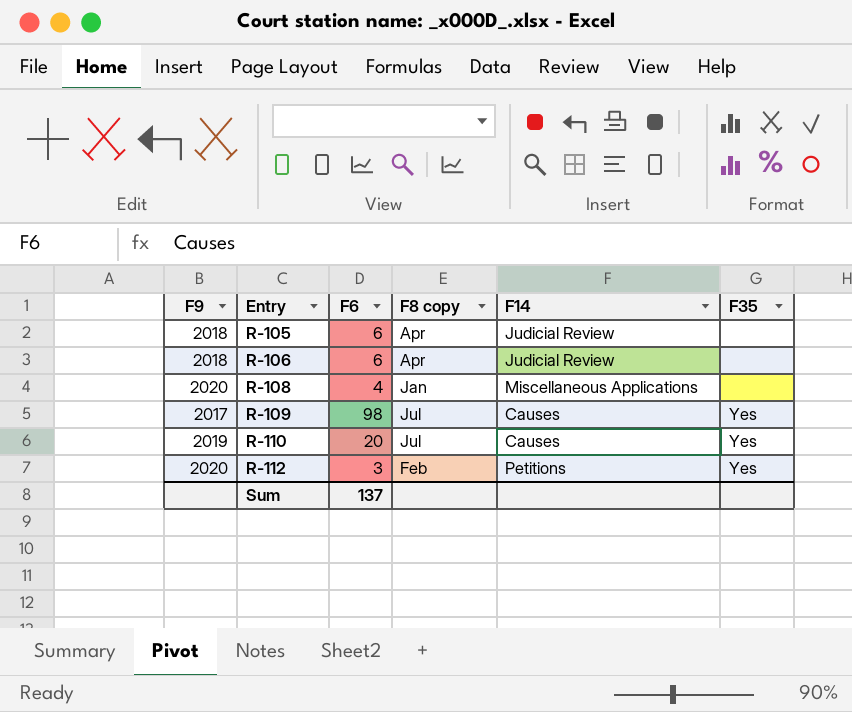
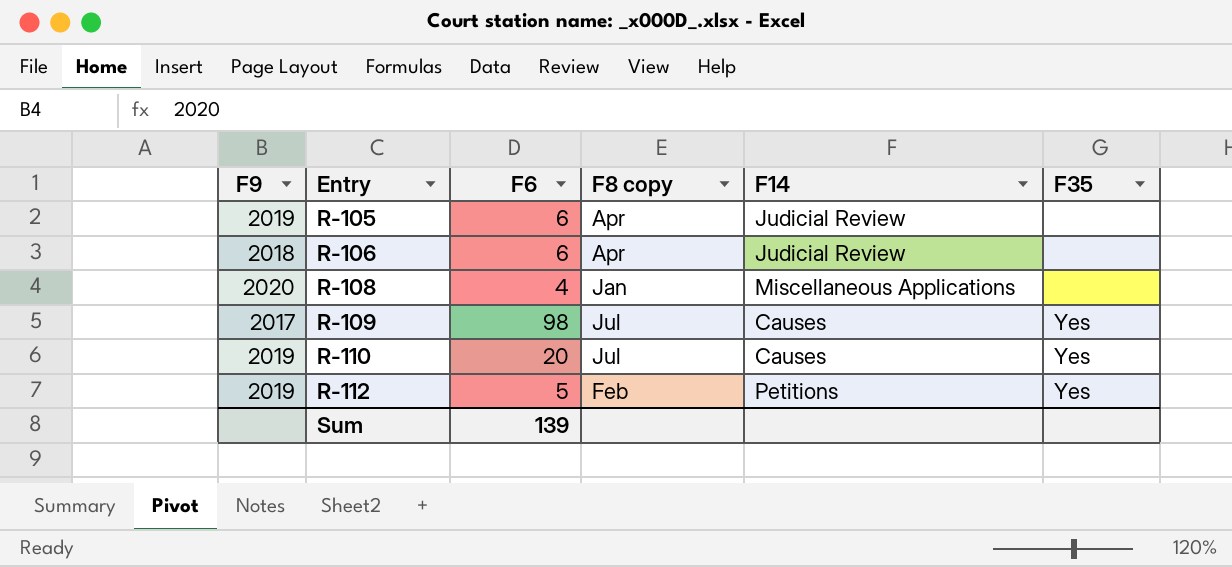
R-105 | F9: 2018 -> 2019
R-112 | F9: 2020 -> 2019
R-112 | F6: 3 -> 5
Sum | F6: 137 -> 139

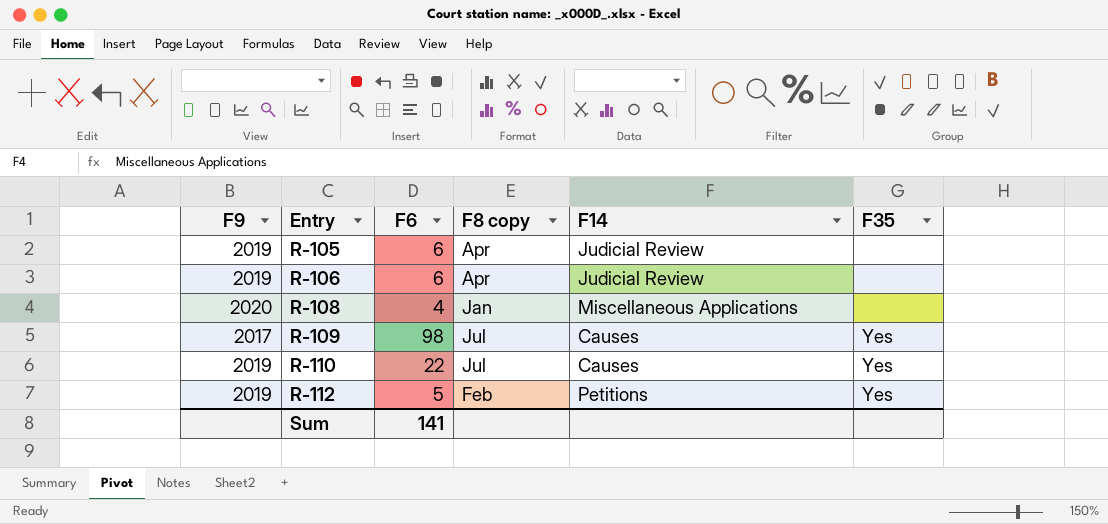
R-106 | F9: 2018 -> 2019
R-110 | F6: 20 -> 22
Sum | F6: 139 -> 141

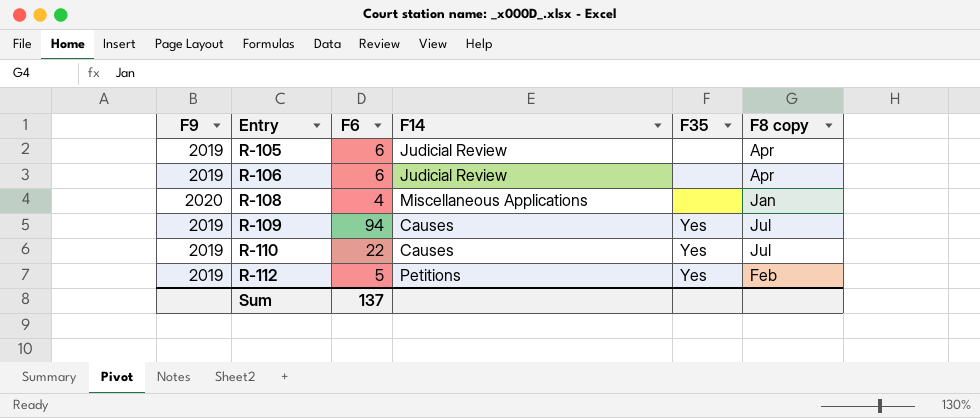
column F8 copy | position: 4 -> 6
R-109 | F9: 2017 -> 2019
R-109 | F6: 98 -> 94
Sum | F6: 141 -> 137

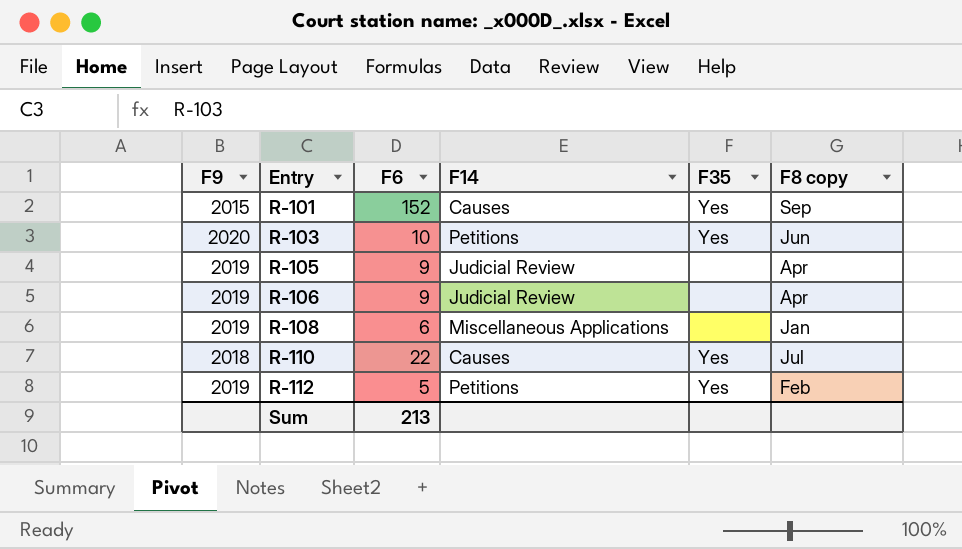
row R-109: 2019 | 94 | Causes | Yes | Jul -> none
row R-101: none -> 2015 | 152 | Causes | Yes | Sep
row R-103: none -> 2020 | 10 | Petitions | Yes | Jun
R-105 | F6: 6 -> 9
R-106 | F6: 6 -> 9
R-108 | F9: 2020 -> 2019
R-108 | F6: 4 -> 6
R-110 | F9: 2019 -> 2018
Sum | F6: 137 -> 213

